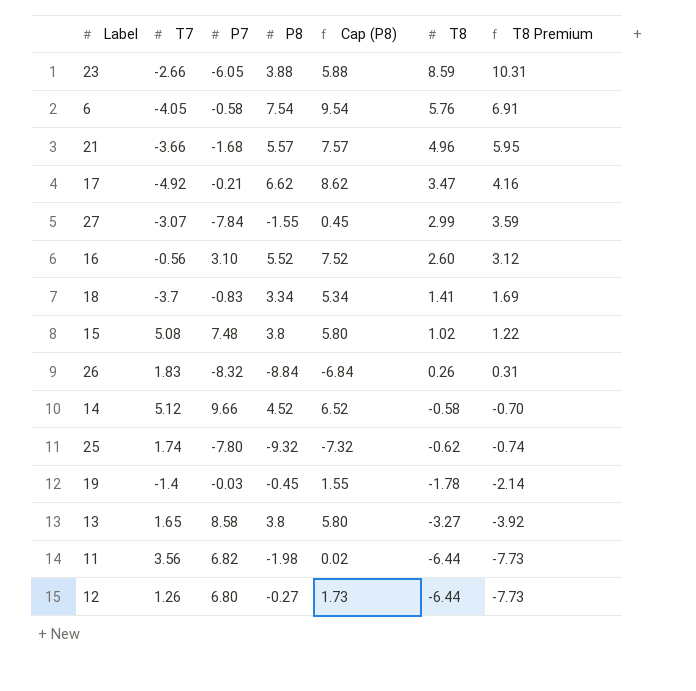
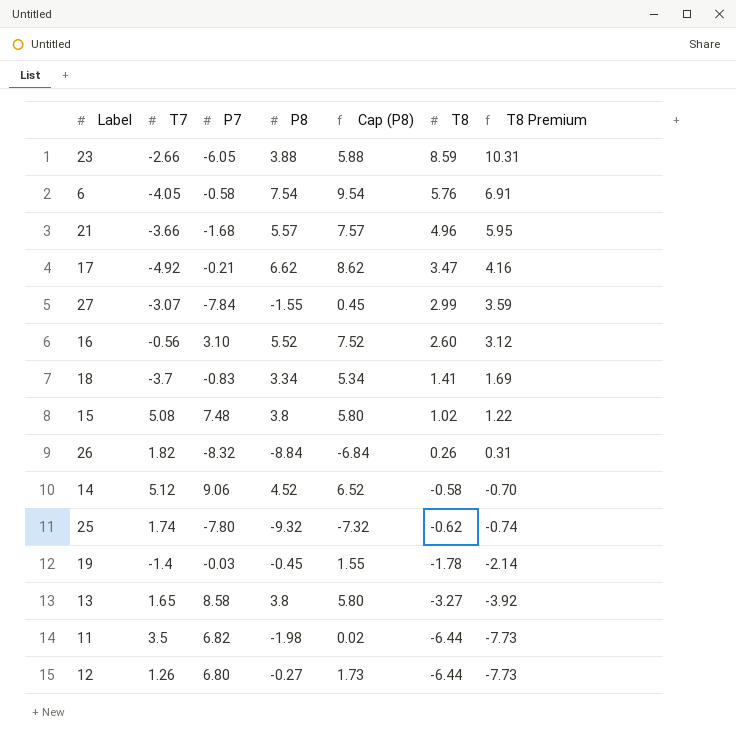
26 | T7: 1.83 -> 1.82
14 | P7: 9.66 -> 9.06
11 | T7: 3.56 -> 3.5

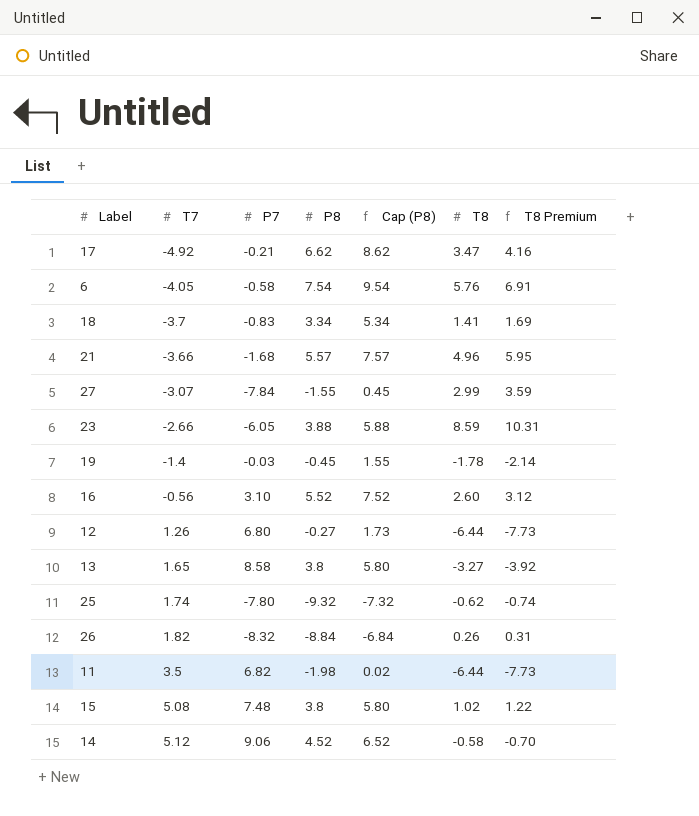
row order: T8 descending -> T7 ascending

